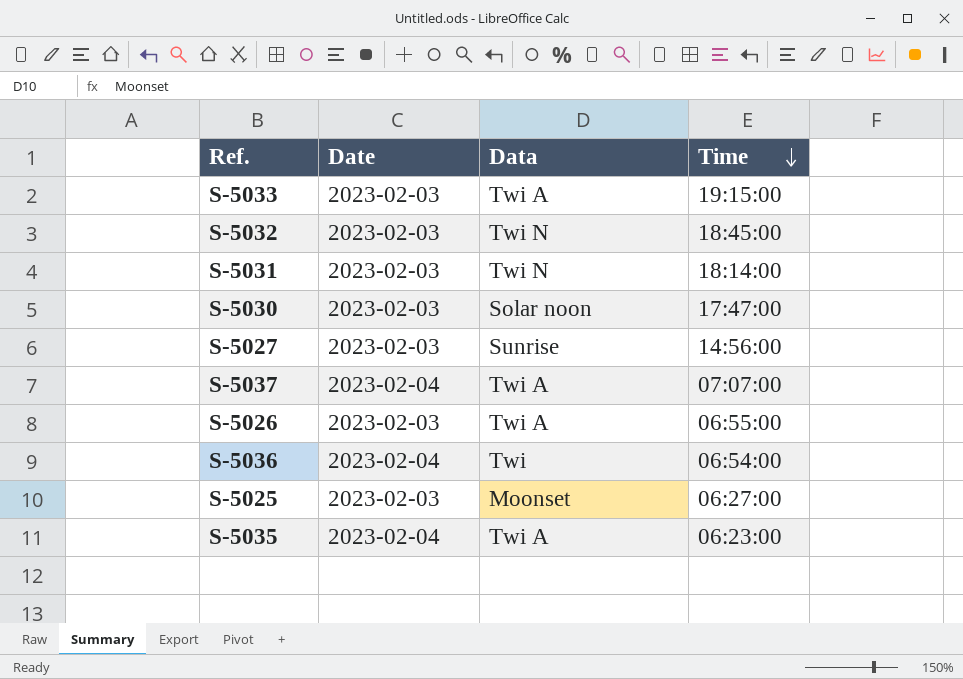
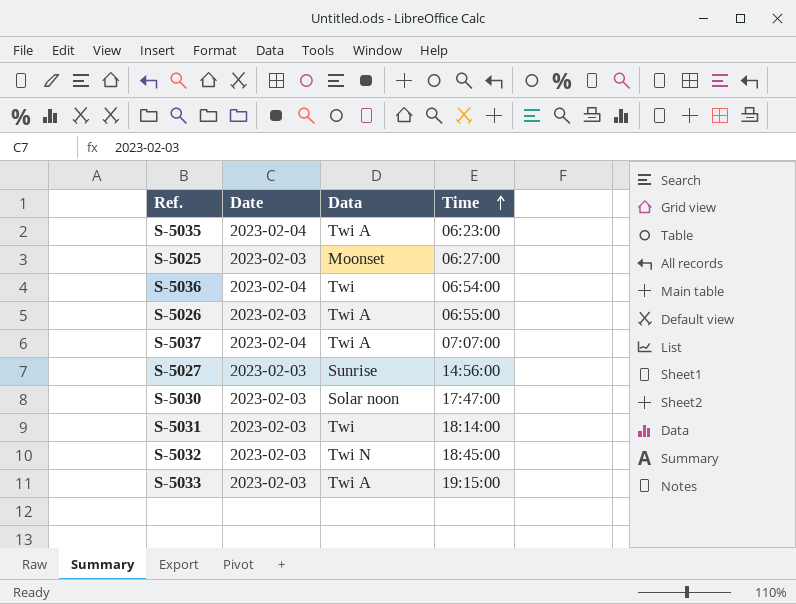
row order: Time descending -> Time ascending
S-5031 | Data: Twi N -> Twi

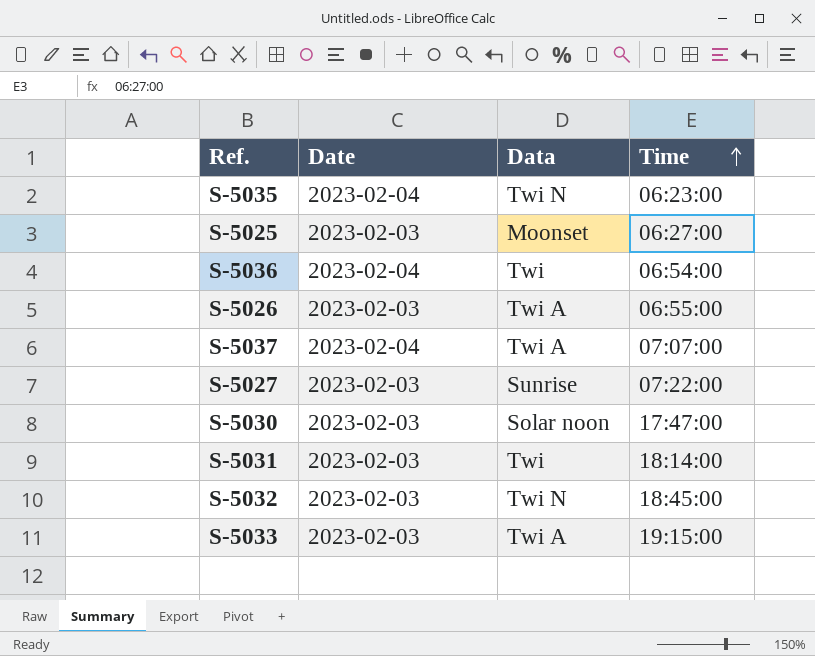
S-5035 | Data: Twi A -> Twi N
S-5027 | Time: 14:56:00 -> 07:22:00

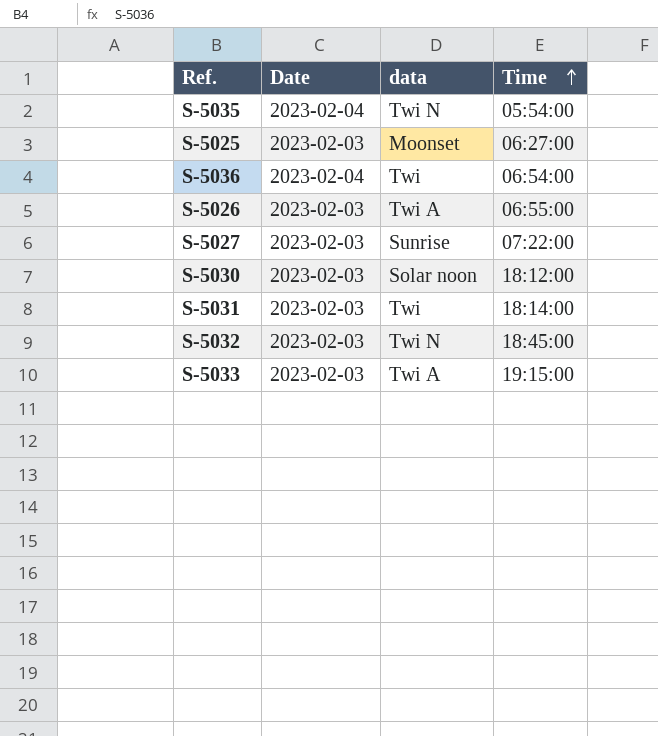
column name: Data -> data
row S-5037: 2023-02-04 | Twi A | 07:07:00 -> none
S-5035 | Time: 06:23:00 -> 05:54:00
S-5030 | Time: 17:47:00 -> 18:12:00

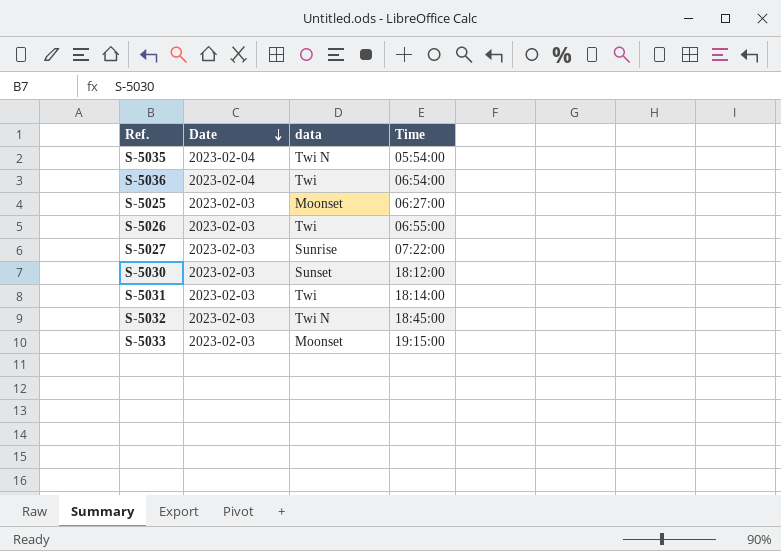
row order: Time ascending -> Date descending
S-5026 | data: Twi A -> Twi
S-5030 | data: Solar noon -> Sunset
S-5033 | data: Twi A -> Moonset

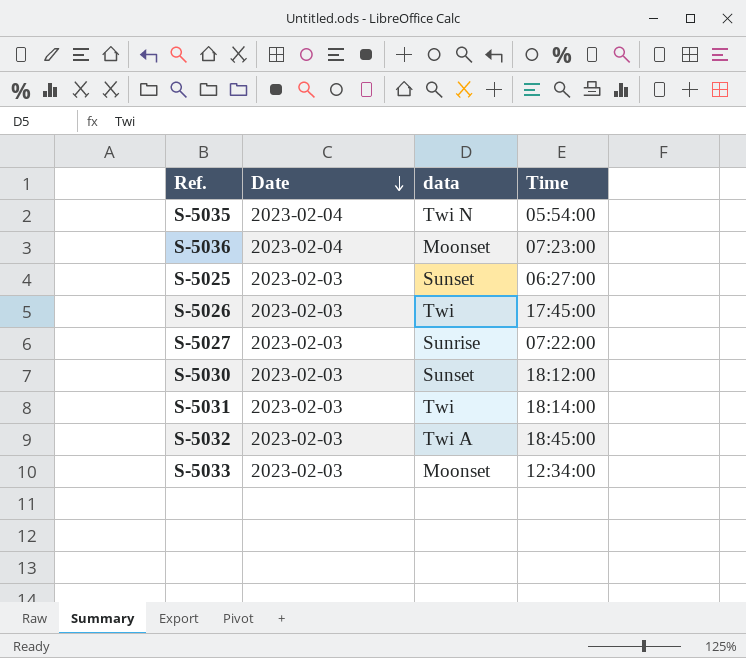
S-5036 | data: Twi -> Moonset
S-5036 | Time: 06:54:00 -> 07:23:00
S-5025 | data: Moonset -> Sunset
S-5026 | Time: 06:55:00 -> 17:45:00
S-5032 | data: Twi N -> Twi A
S-5033 | Time: 19:15:00 -> 12:34:00

